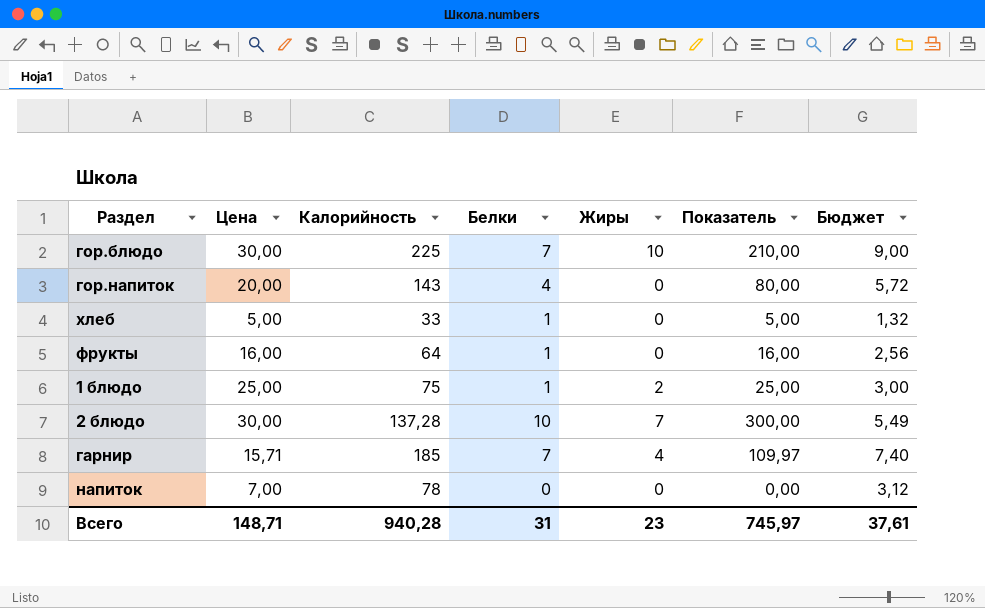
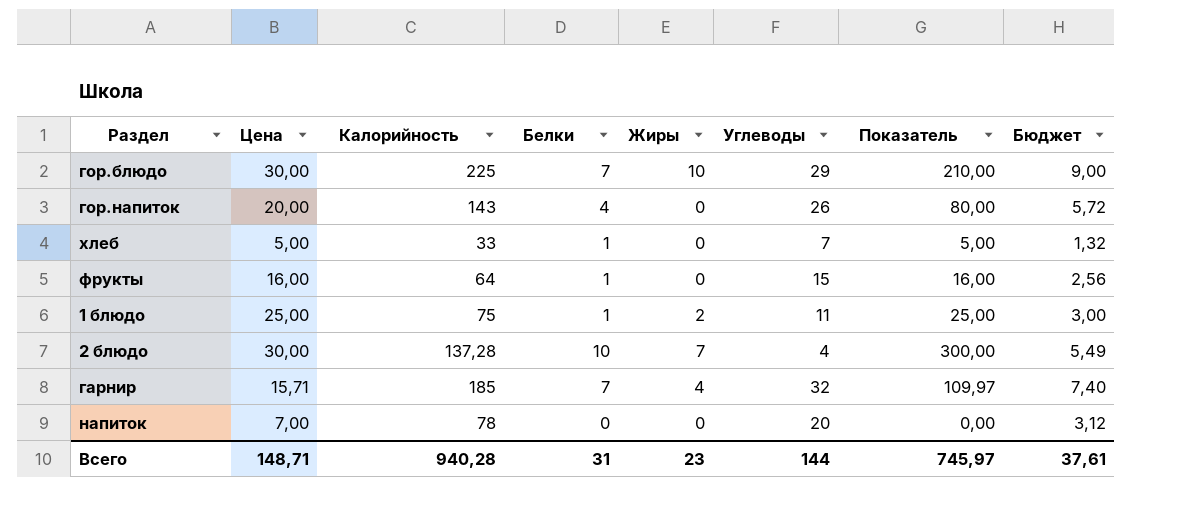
column Углеводы | position: none -> 6

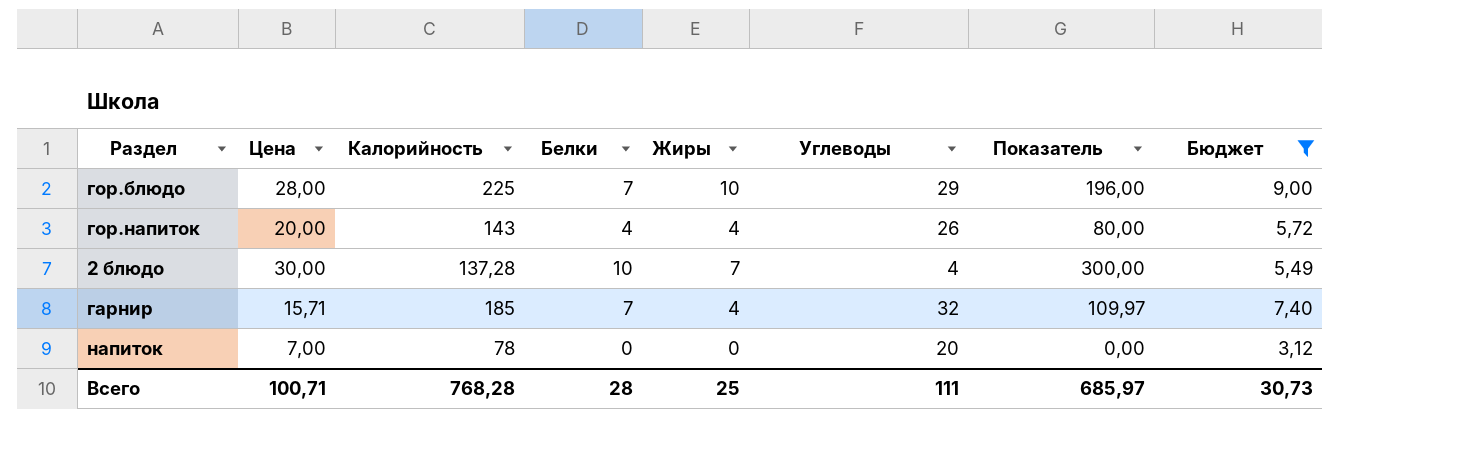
filter: none -> Бюджет >= 3,12
гор.блюдо | Цена: 30,00 -> 28,00
гор.блюдо | Показатель: 210,00 -> 196,00
гор.напиток | Жиры: 0 -> 4
Всего | Цена: 148,71 -> 100,71
Всего | Калорийность: 940,28 -> 768,28
Всего | Белки: 31 -> 28
Всего | Жиры: 23 -> 25
Всего | Углеводы: 144 -> 111
Всего | Показатель: 745,97 -> 685,97
Всего | Бюджет: 37,61 -> 30,73

